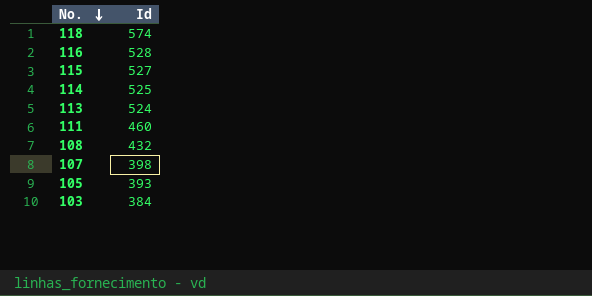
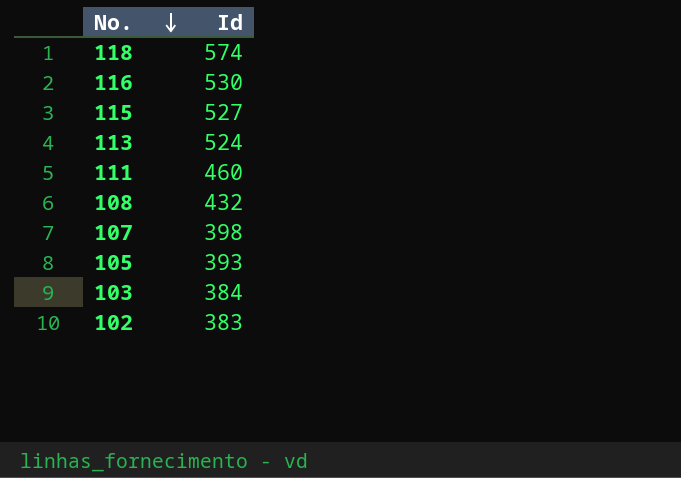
row 114: 525 -> none
116 | Id: 528 -> 530
row 102: none -> 383

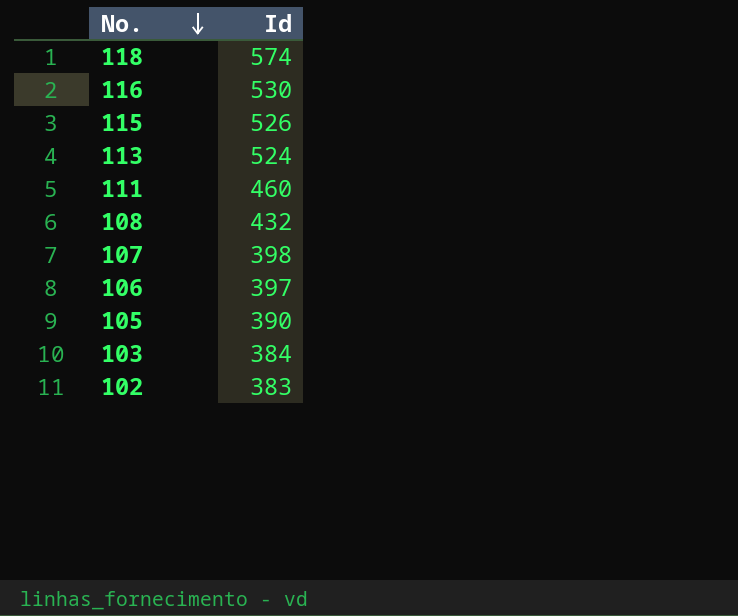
115 | Id: 527 -> 526
row 106: none -> 397
105 | Id: 393 -> 390

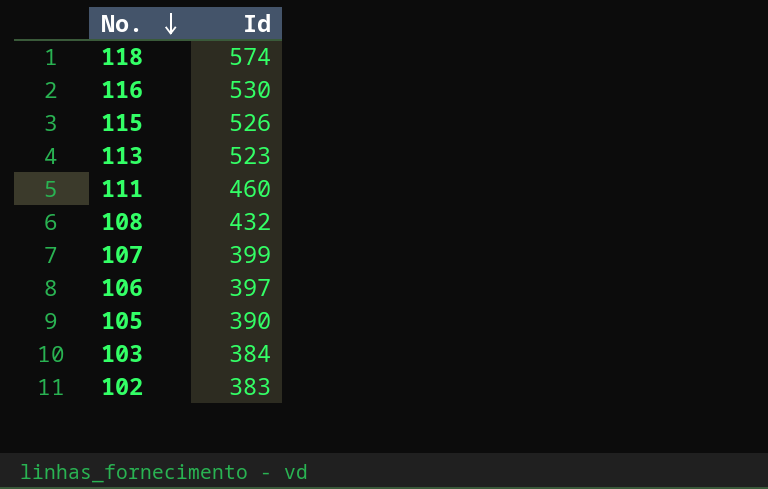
113 | Id: 524 -> 523
107 | Id: 398 -> 399

